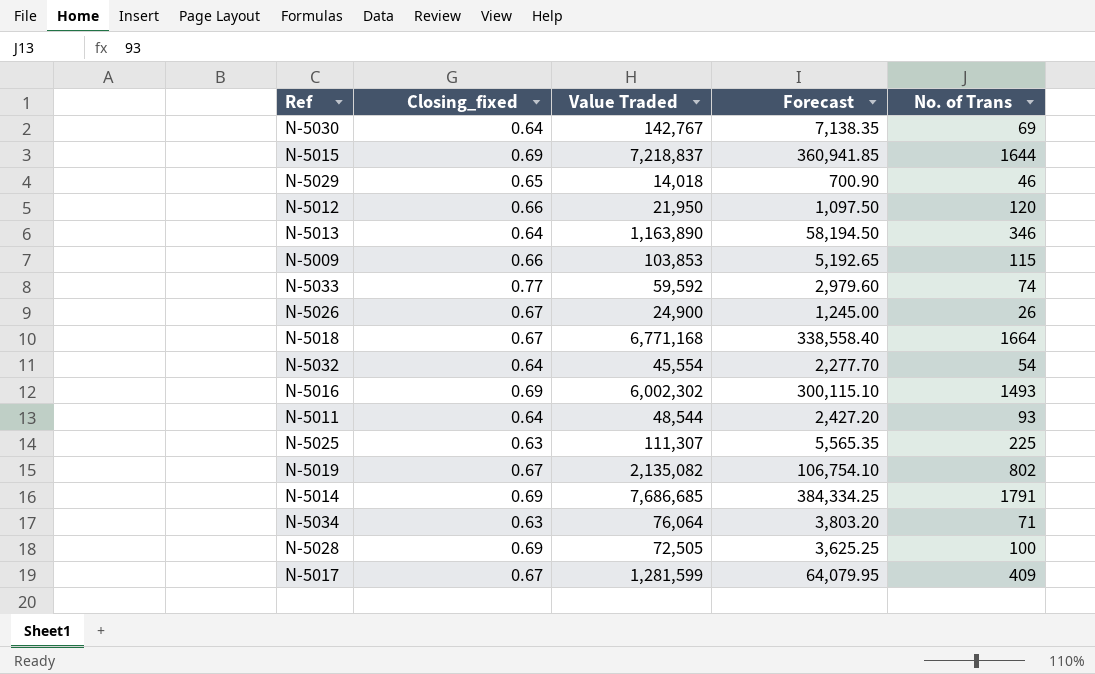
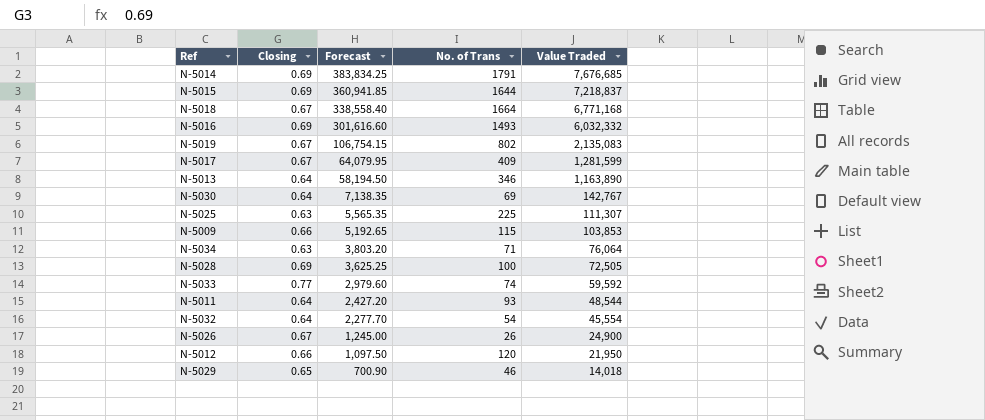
row order: none -> Forecast descending
column name: Closing_fixed -> Closing
column Value Traded | position: 3 -> 5
N-5014 | Forecast: 384,334.25 -> 383,834.25
N-5014 | Value Traded: 7,686,685 -> 7,676,685
N-5016 | Forecast: 300,115.10 -> 301,616.60
N-5016 | Value Traded: 6,002,302 -> 6,032,332
N-5019 | Forecast: 106,754.10 -> 106,754.15
N-5019 | Value Traded: 2,135,082 -> 2,135,083

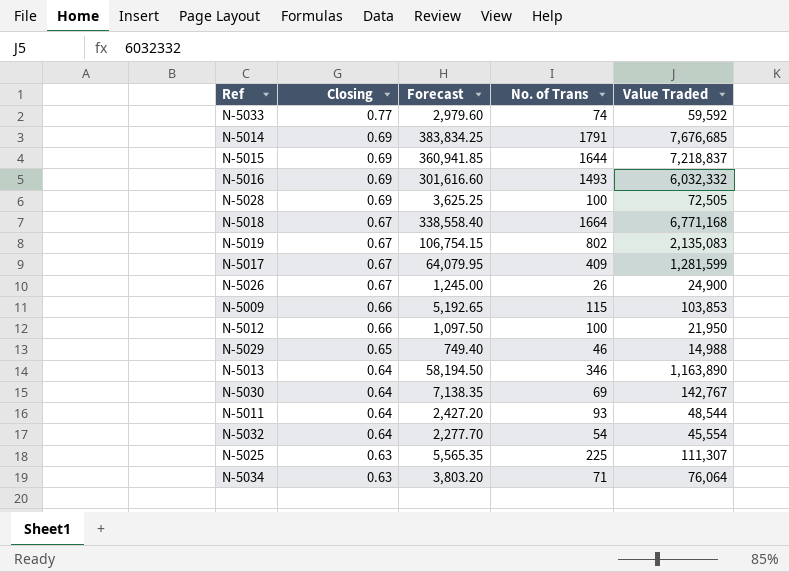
row order: Forecast descending -> Closing descending
N-5012 | No. of Trans: 120 -> 100
N-5029 | Forecast: 700.90 -> 749.40
N-5029 | Value Traded: 14,018 -> 14,988

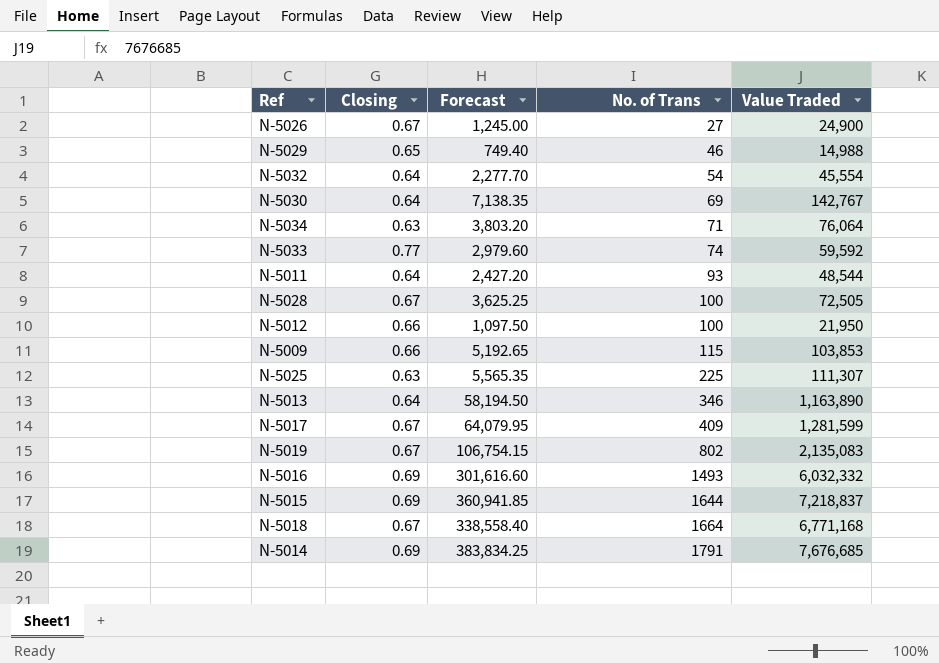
row order: Closing descending -> No. of Trans ascending
N-5026 | No. of Trans: 26 -> 27
N-5028 | Closing: 0.69 -> 0.67

